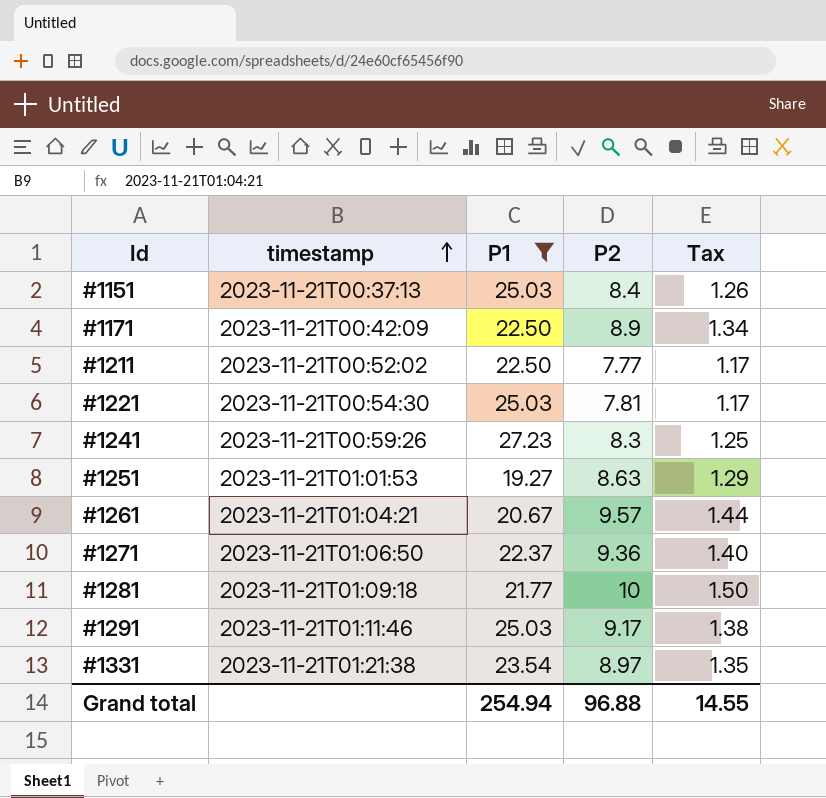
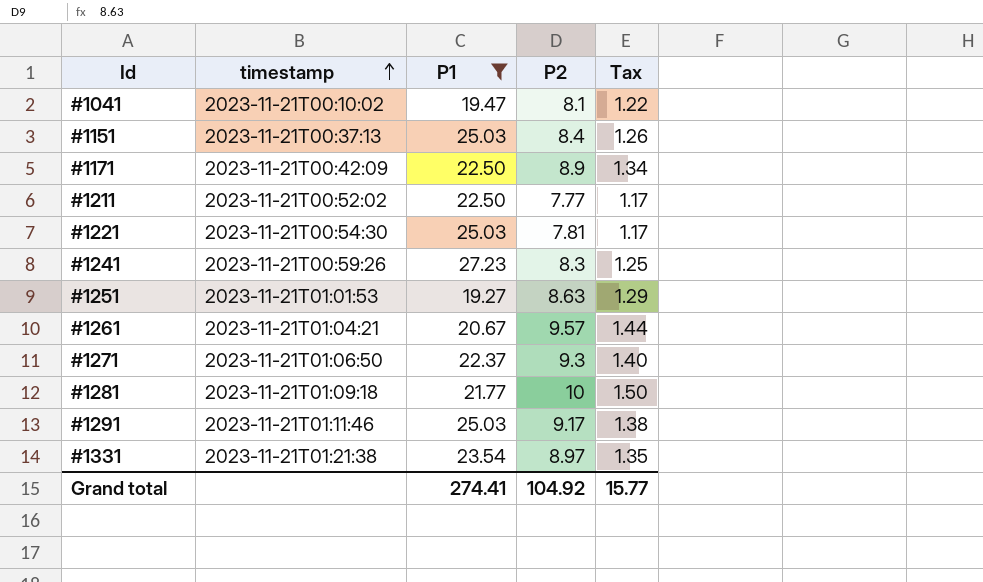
row #1041: none -> 2023-11-21T00:10:02 | 19.47 | 8.1 | 1.22
#1271 | P2: 9.36 -> 9.3
Grand total | P1: 254.94 -> 274.41
Grand total | P2: 96.88 -> 104.92
Grand total | Tax: 14.55 -> 15.77

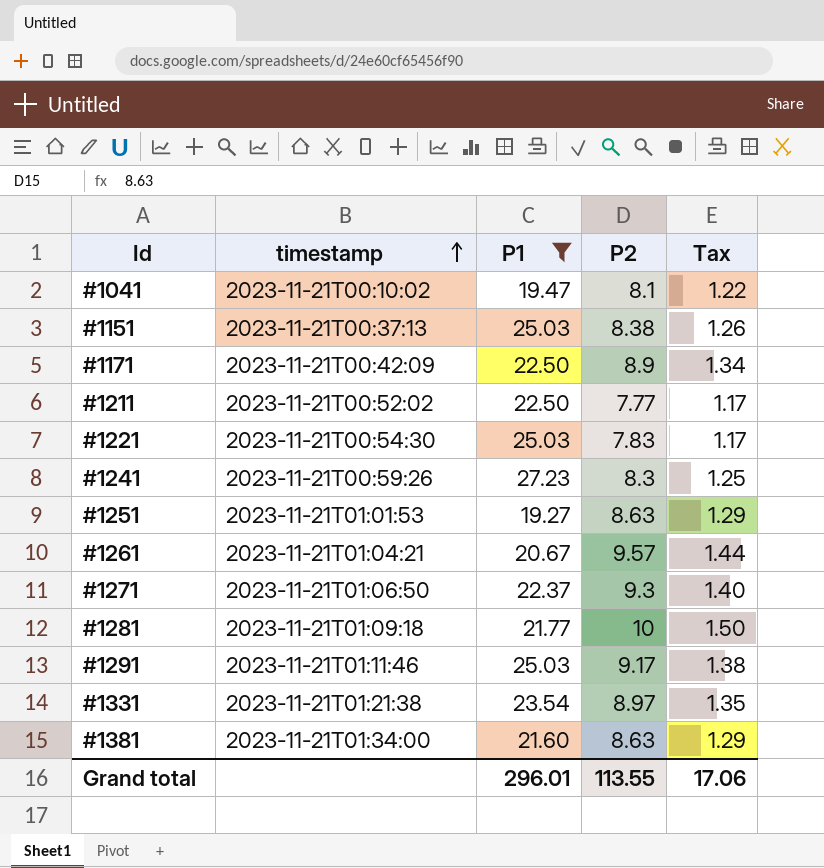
#1151 | P2: 8.4 -> 8.38
#1221 | P2: 7.81 -> 7.83
row #1381: none -> 2023-11-21T01:34:00 | 21.60 | 8.63 | 1.29
Grand total | P1: 274.41 -> 296.01
Grand total | P2: 104.92 -> 113.55
Grand total | Tax: 15.77 -> 17.06

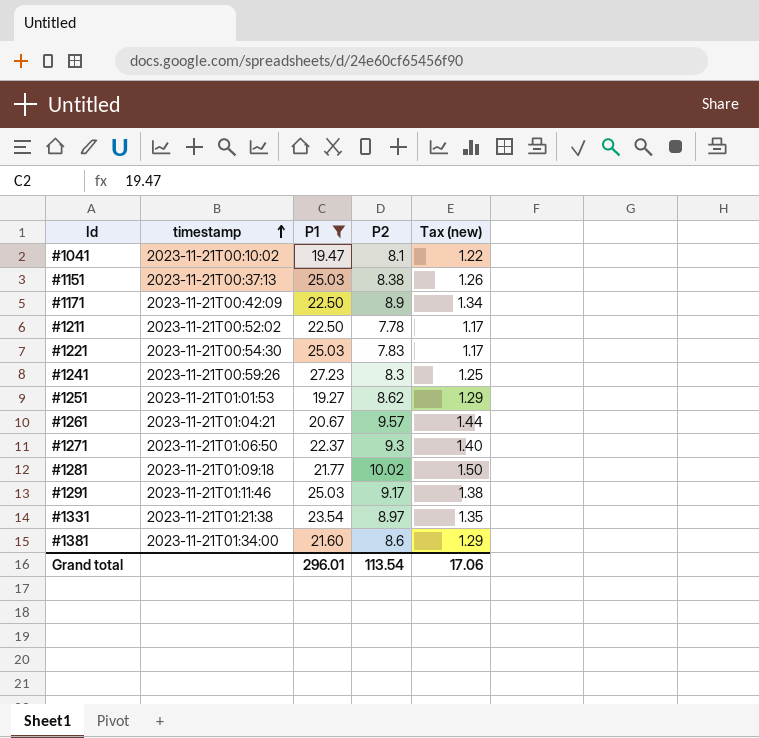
column name: Tax -> Tax (new)
#1211 | P2: 7.77 -> 7.78
#1251 | P2: 8.63 -> 8.62
#1281 | P2: 10 -> 10.02
#1381 | P2: 8.63 -> 8.6
Grand total | P2: 113.55 -> 113.54

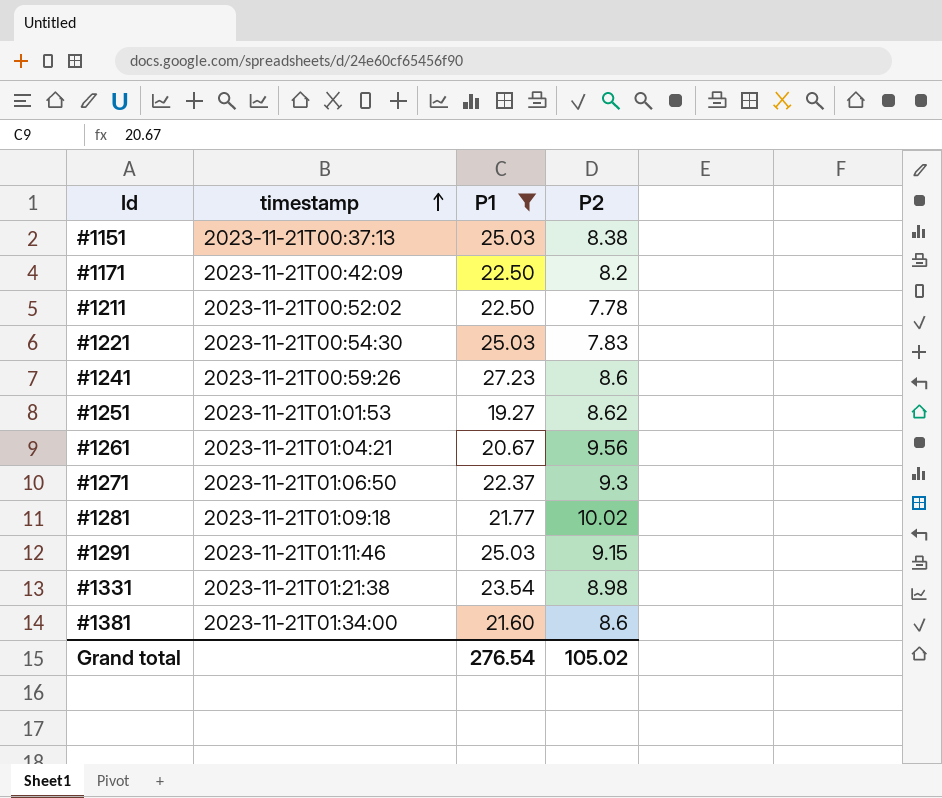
column Tax (new) | formula: [P2] * 0.15 -> none
row #1041: 2023-11-21T00:10:02 | 19.47 | 8.1 | 1.22 -> none
#1171 | P2: 8.9 -> 8.2
#1241 | P2: 8.3 -> 8.6
#1261 | P2: 9.57 -> 9.56
#1291 | P2: 9.17 -> 9.15
#1331 | P2: 8.97 -> 8.98
Grand total | P1: 296.01 -> 276.54
Grand total | P2: 113.54 -> 105.02

